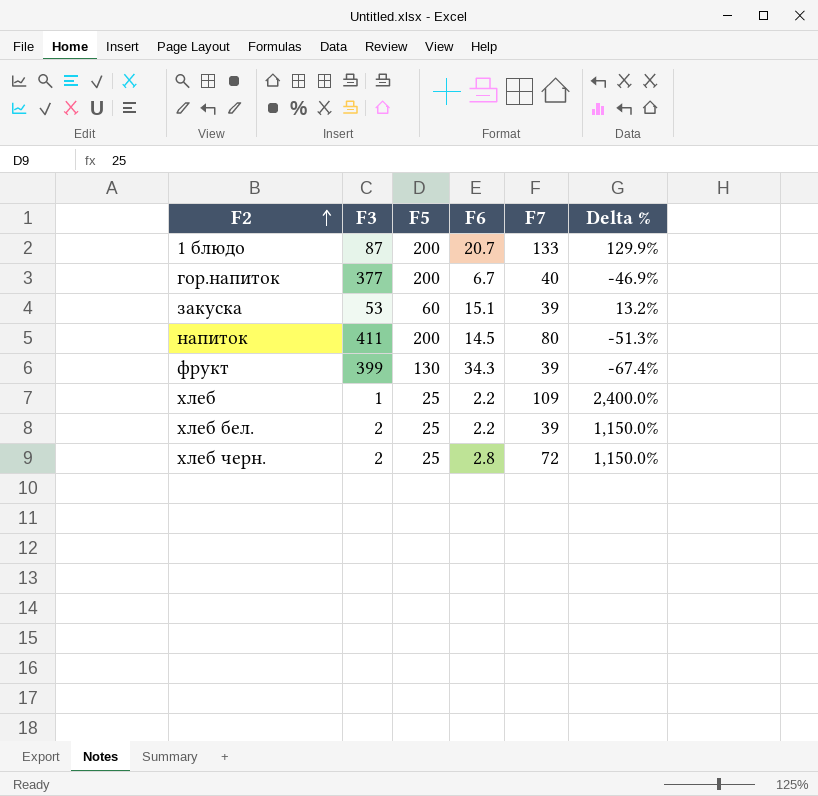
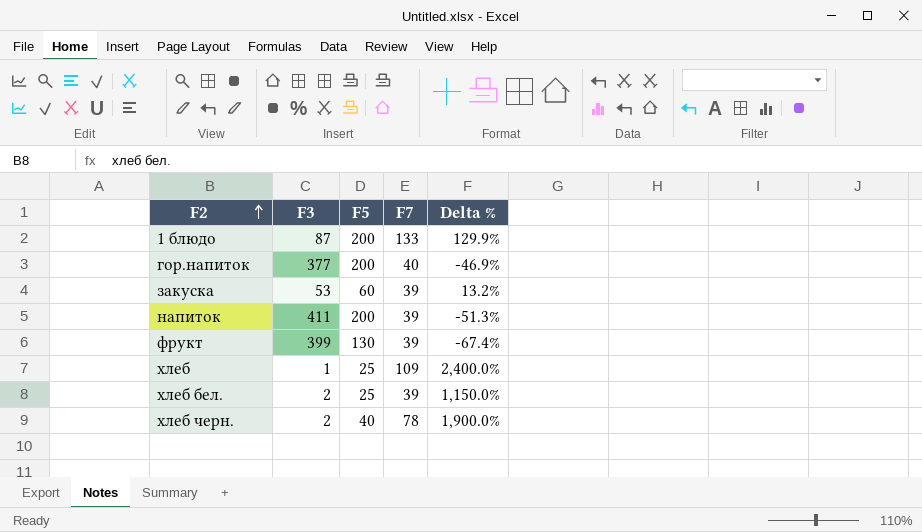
column F6 | position: 4 -> none
напиток | F7: 80 -> 39
хлеб черн. | F5: 25 -> 40
хлеб черн. | F7: 72 -> 78
хлеб черн. | Delta %: 1,150.0% -> 1,900.0%

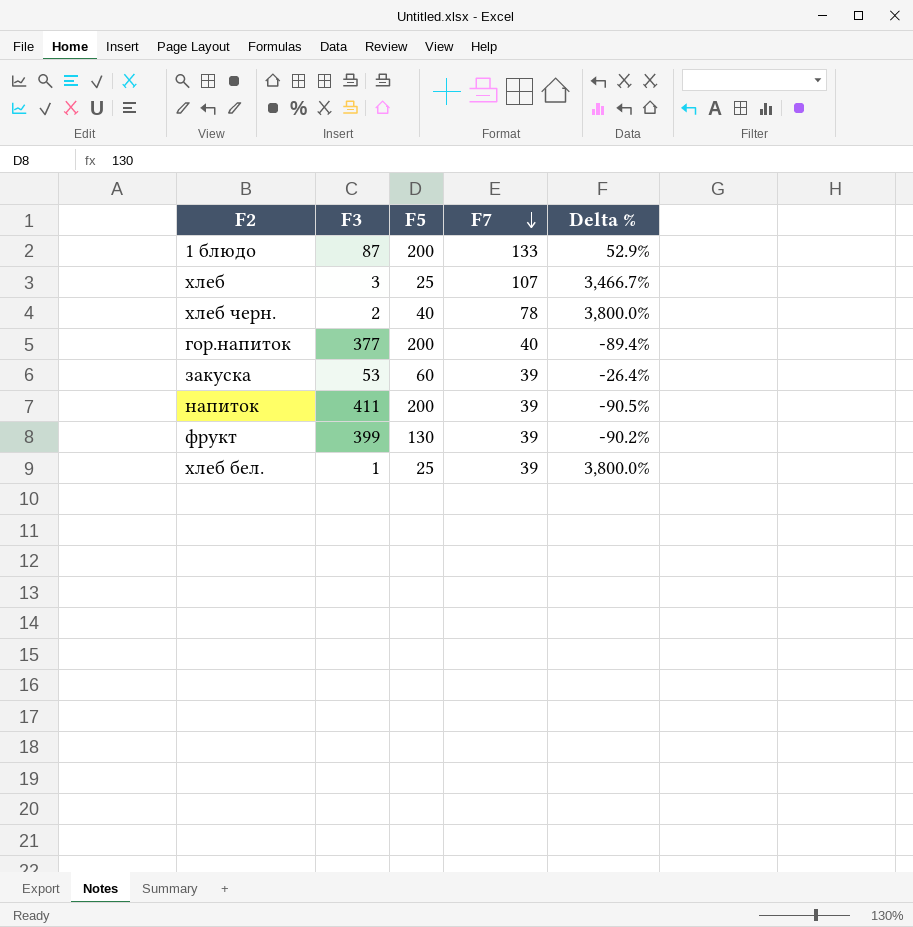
row order: F2 ascending -> F7 descending
column Delta % | formula: ([F5] - [F3]) / [F3] -> ([F7] - [F3]) / [F3]
хлеб | F3: 1 -> 3
хлеб | F7: 109 -> 107
хлеб бел. | F3: 2 -> 1

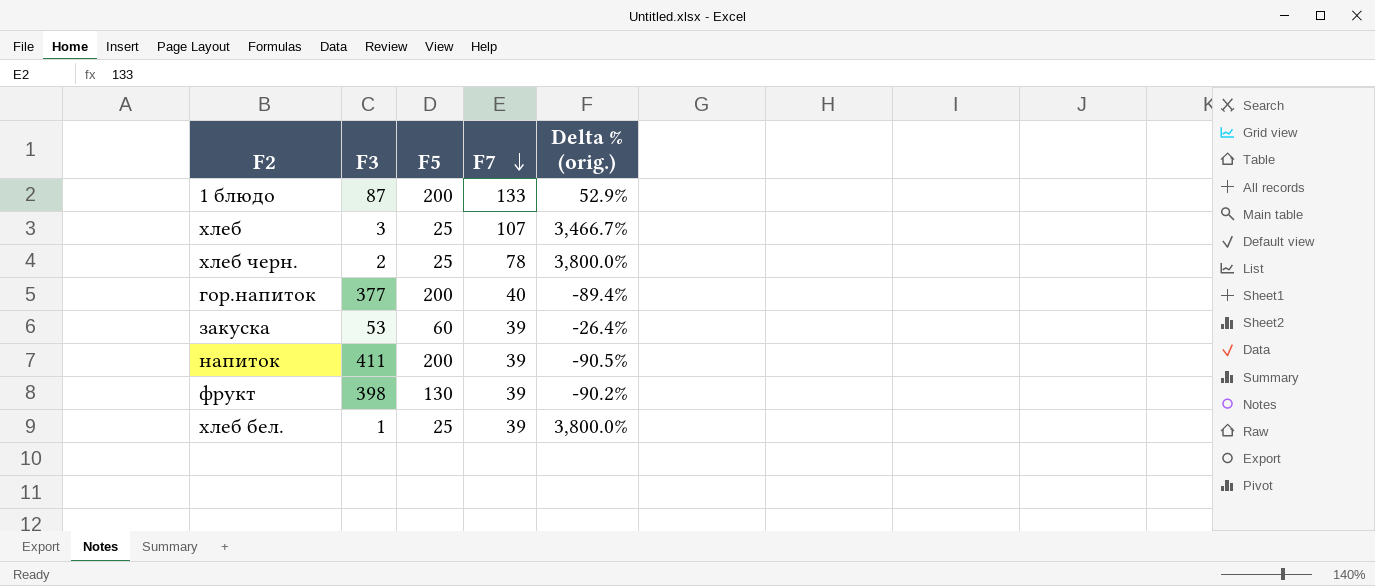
column name: Delta % -> Delta % (orig.)
хлеб черн. | F5: 40 -> 25
фрукт | F3: 399 -> 398

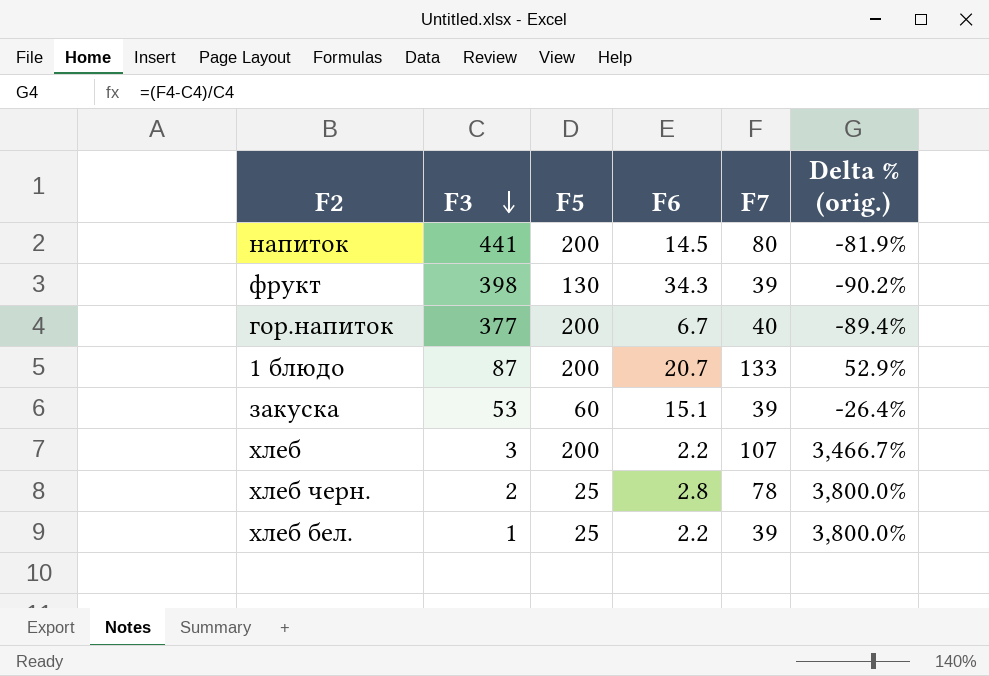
row order: F7 descending -> F3 descending
column F6 | position: none -> 4
напиток | F3: 411 -> 441
напиток | F7: 39 -> 80
напиток | Delta % (orig.): -90.5% -> -81.9%
хлеб | F5: 25 -> 200

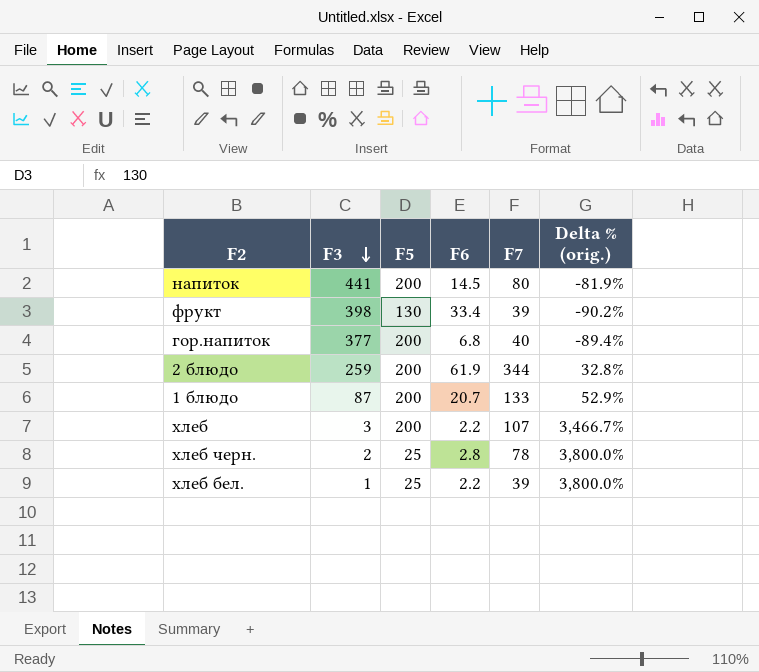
row закуска: 53 | 60 | 15.1 | 39 | -26.4% -> none
фрукт | F6: 34.3 -> 33.4
гор.напиток | F6: 6.7 -> 6.8
row 2 блюдо: none -> 259 | 200 | 61.9 | 344 | 32.8%

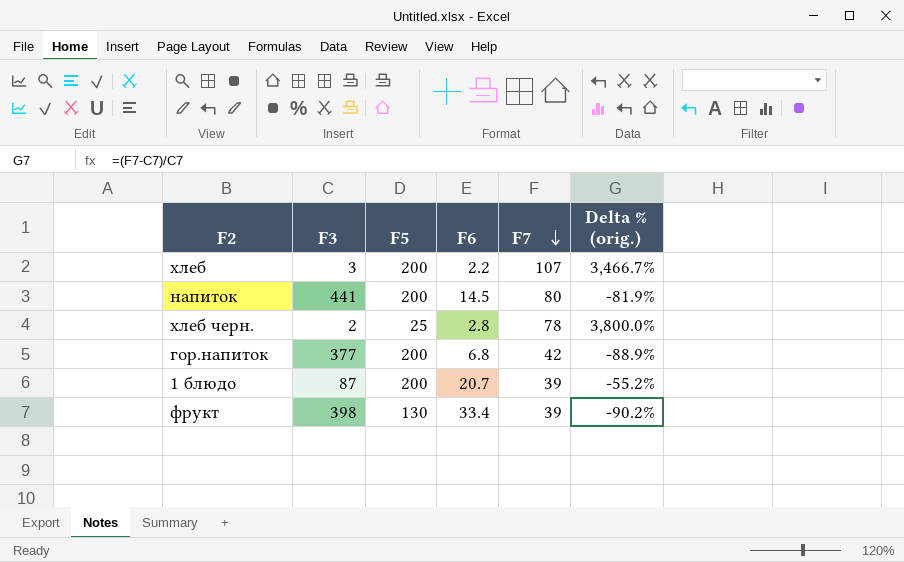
row order: F3 descending -> F7 descending
row 2 блюдо: 259 | 200 | 61.9 | 344 | 32.8% -> none
row хлеб бел.: 1 | 25 | 2.2 | 39 | 3,800.0% -> none
гор.напиток | F7: 40 -> 42
гор.напиток | Delta % (orig.): -89.4% -> -88.9%
1 блюдо | F7: 133 -> 39
1 блюдо | Delta % (orig.): 52.9% -> -55.2%

